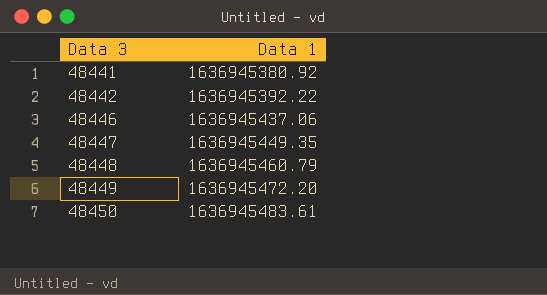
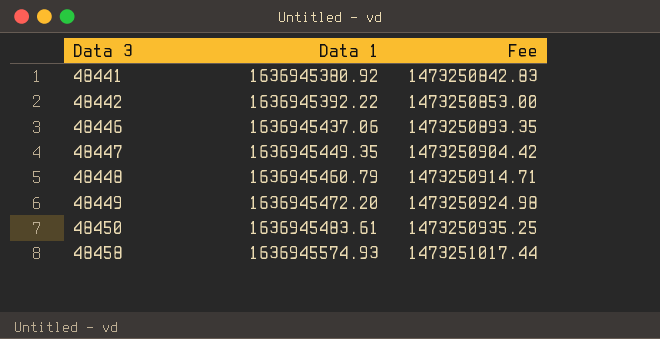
column Fee | formula: none -> [Data 1] * 0.9
row 48458: none -> 1636945574.93 | 1473251017.44

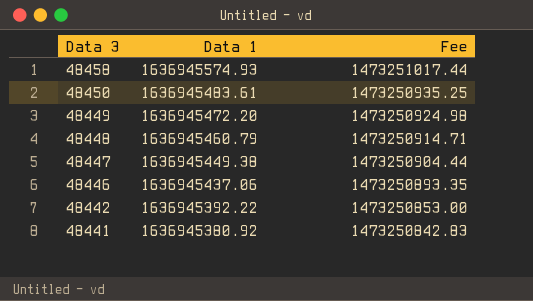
row order: Data 3 ascending -> Data 3 descending
48447 | Data 1: 1636945449.35 -> 1636945449.38
48447 | Fee: 1473250904.42 -> 1473250904.44

